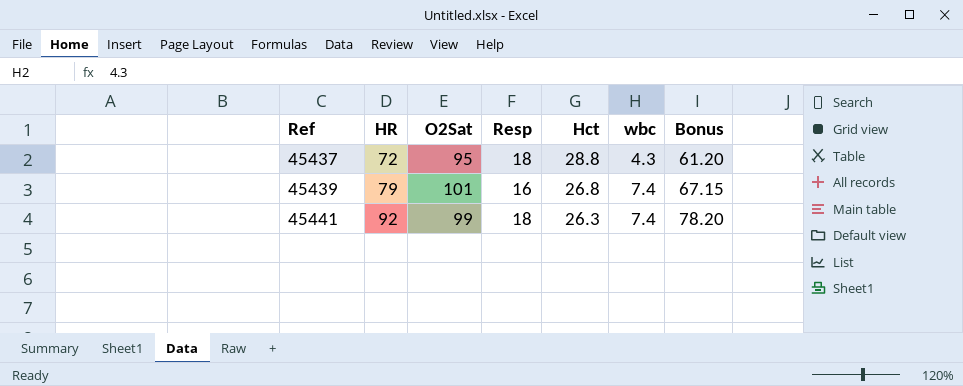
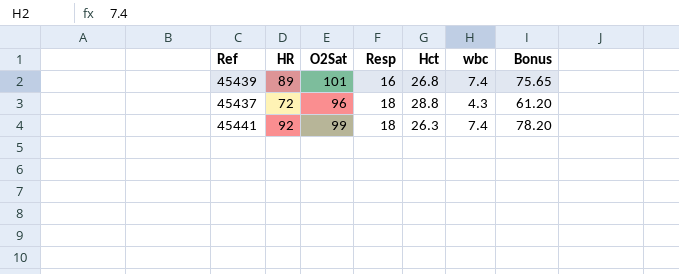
row order: Ref ascending -> Resp ascending
45439 | HR: 79 -> 89
45439 | Bonus: 67.15 -> 75.65
45437 | O2Sat: 95 -> 96

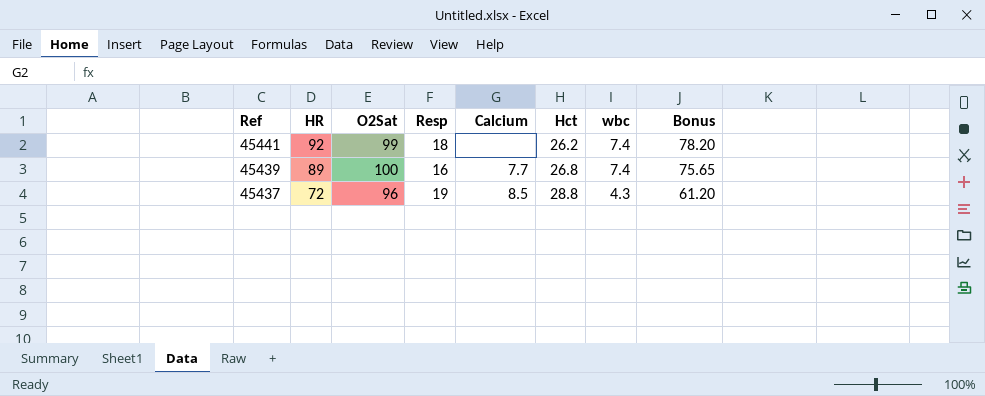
row order: Resp ascending -> Ref descending
column Calcium | position: none -> 5
45441 | Hct: 26.3 -> 26.2
45439 | O2Sat: 101 -> 100
45437 | Resp: 18 -> 19

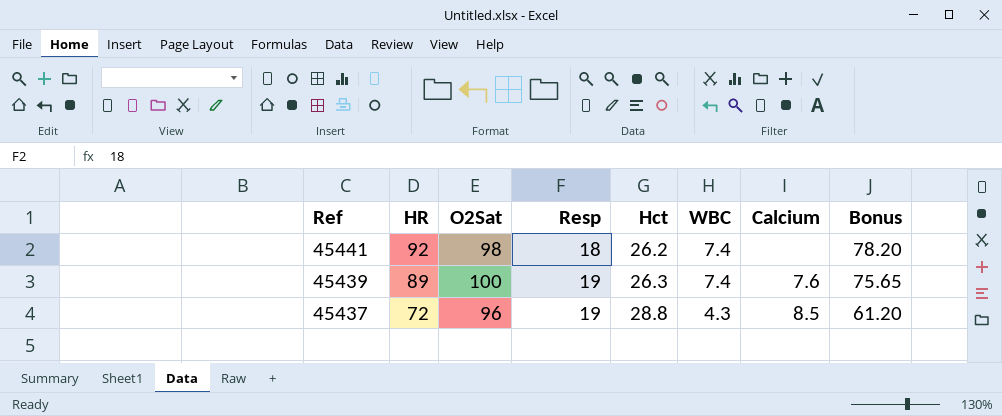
column name: wbc -> WBC
column Calcium | position: 5 -> 7
45441 | O2Sat: 99 -> 98
45439 | Resp: 16 -> 19
45439 | Hct: 26.8 -> 26.3
45439 | Calcium: 7.7 -> 7.6

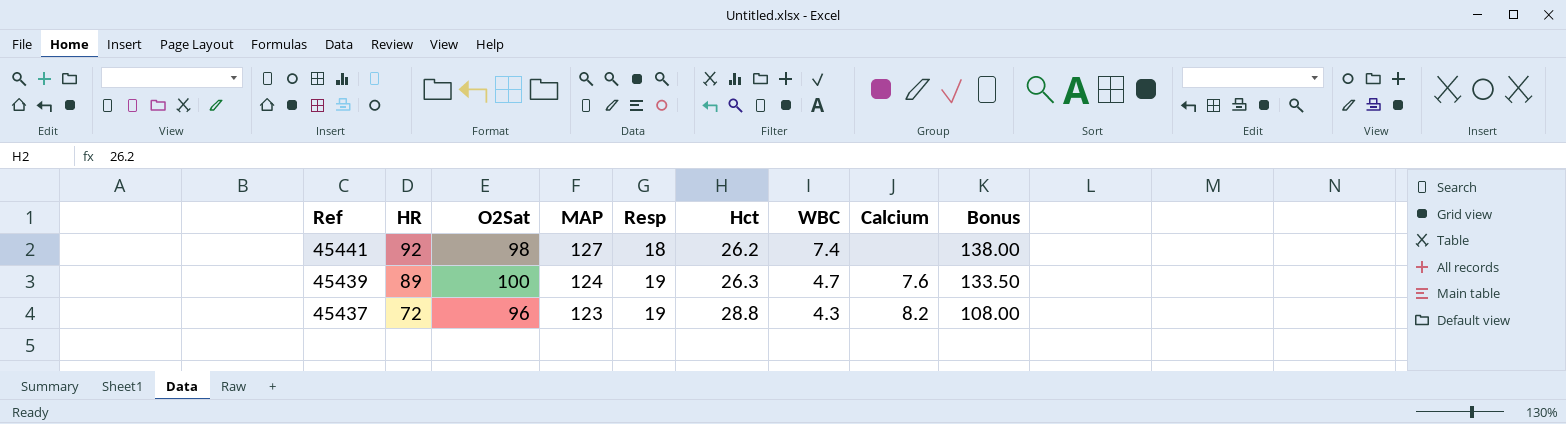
column MAP | position: none -> 4
column Bonus | formula: [HR] * 0.85 -> [HR] * 1.5
45439 | WBC: 7.4 -> 4.7
45437 | Calcium: 8.5 -> 8.2

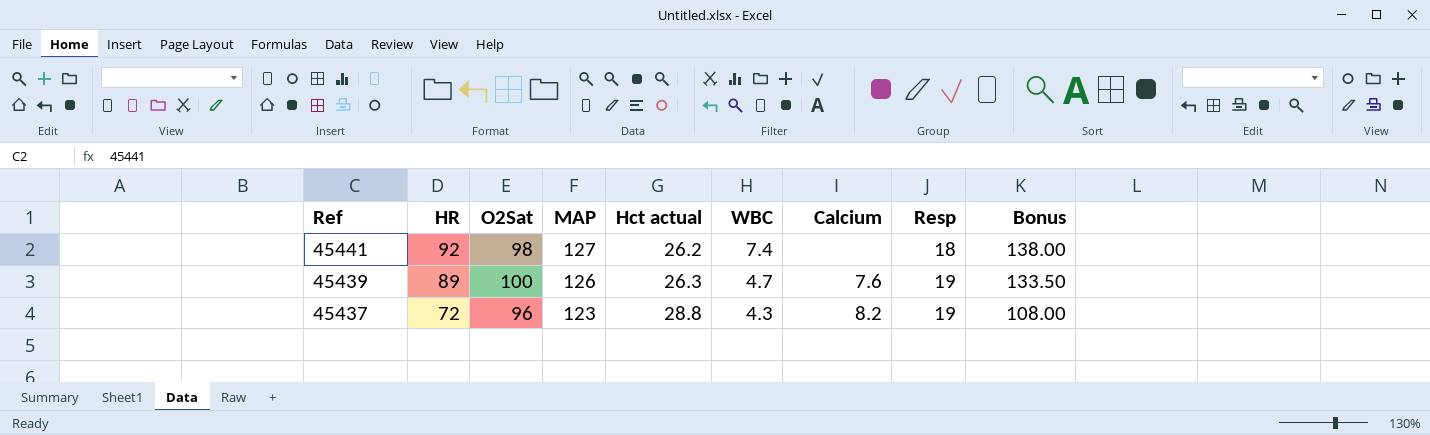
column name: Hct -> Hct actual
column Resp | position: 5 -> 8
45439 | MAP: 124 -> 126

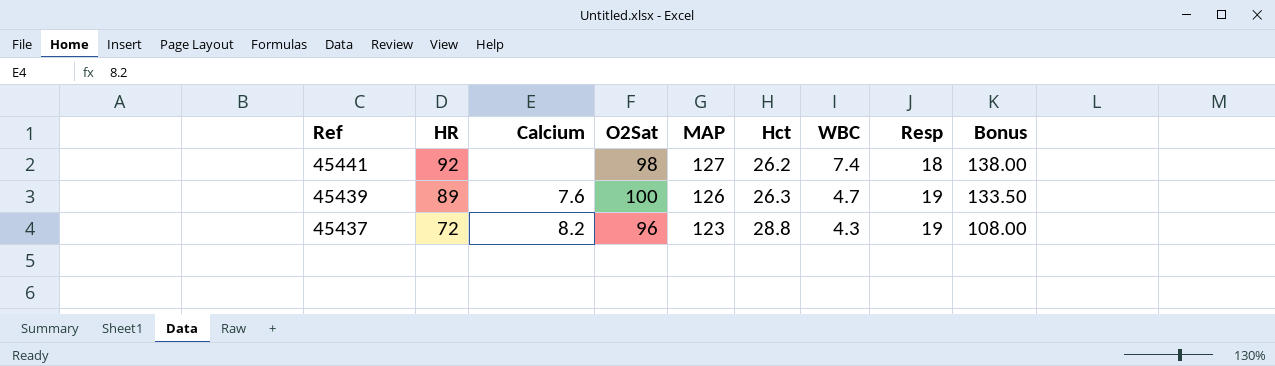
column Calcium | position: 7 -> 3
column name: Hct actual -> Hct

